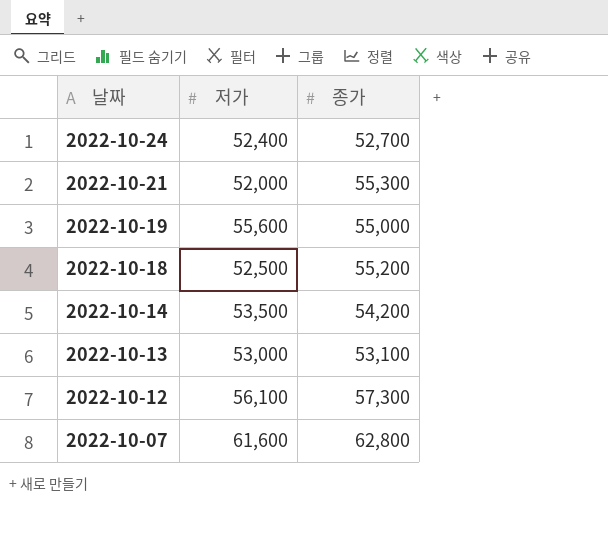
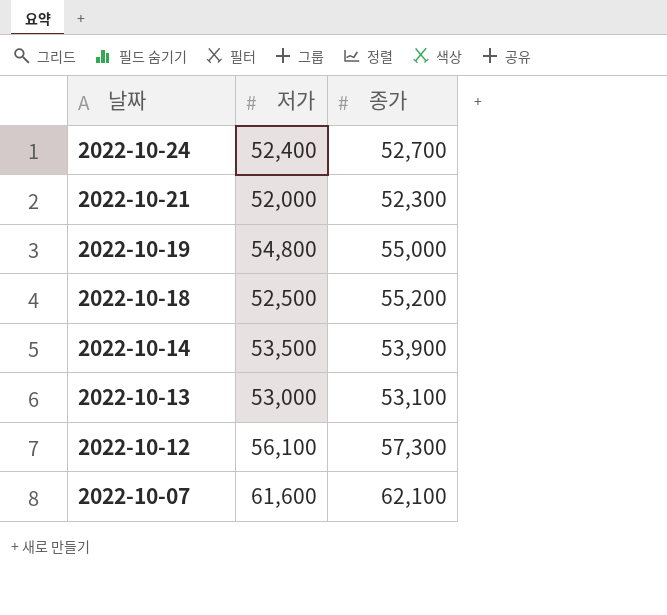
2022-10-21 | 종가: 55,300 -> 52,300
2022-10-19 | 저가: 55,600 -> 54,800
2022-10-14 | 종가: 54,200 -> 53,900
2022-10-07 | 종가: 62,800 -> 62,100

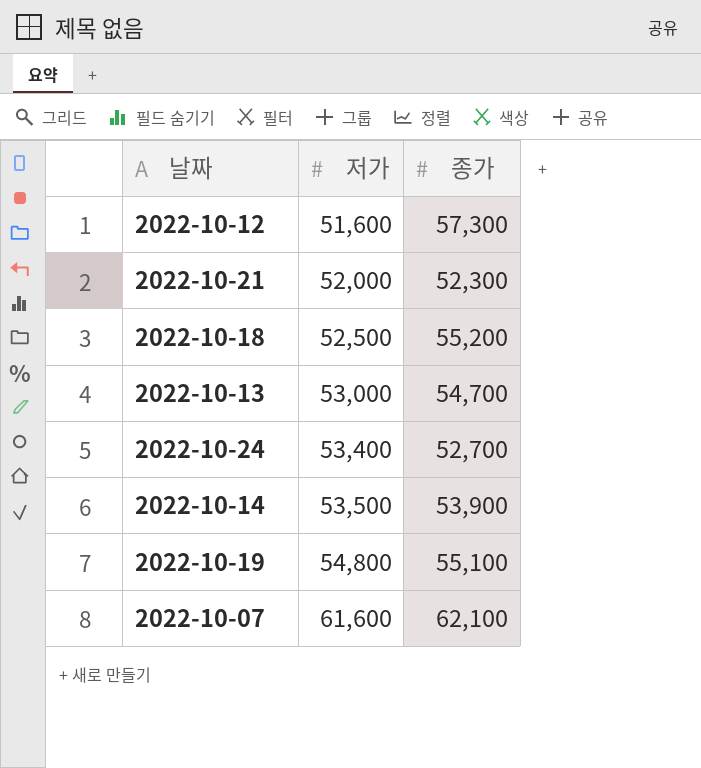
row order: 날짜 descending -> 저가 ascending
2022-10-12 | 저가: 56,100 -> 51,600
2022-10-13 | 종가: 53,100 -> 54,700
2022-10-24 | 저가: 52,400 -> 53,400
2022-10-19 | 종가: 55,000 -> 55,100

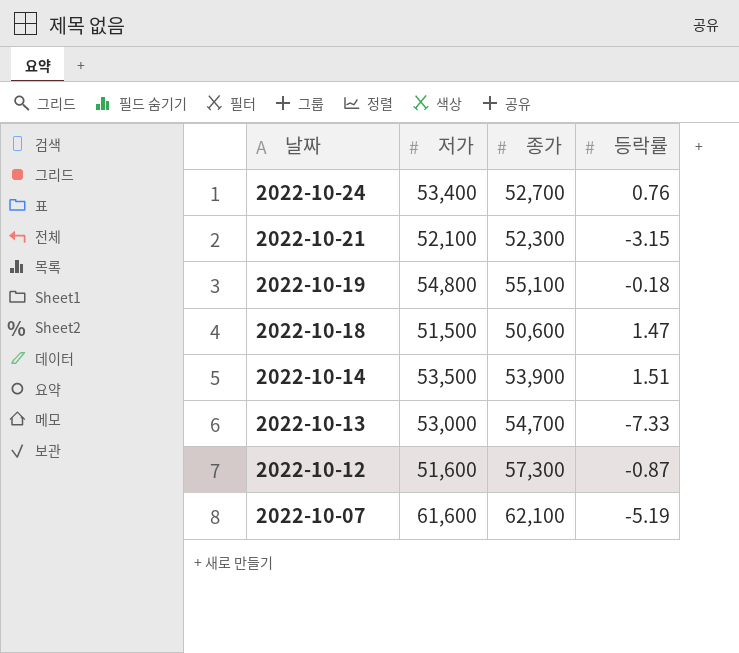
row order: 저가 ascending -> 날짜 descending
column 등락률 | position: none -> 4
2022-10-21 | 저가: 52,000 -> 52,100
2022-10-18 | 저가: 52,500 -> 51,500
2022-10-18 | 종가: 55,200 -> 50,600

